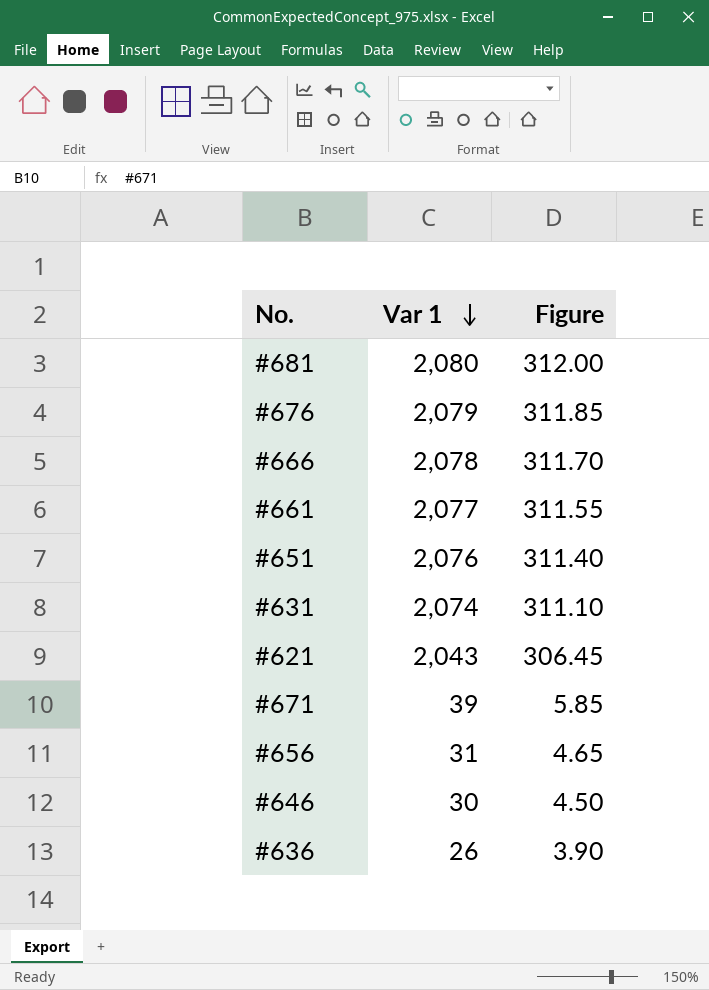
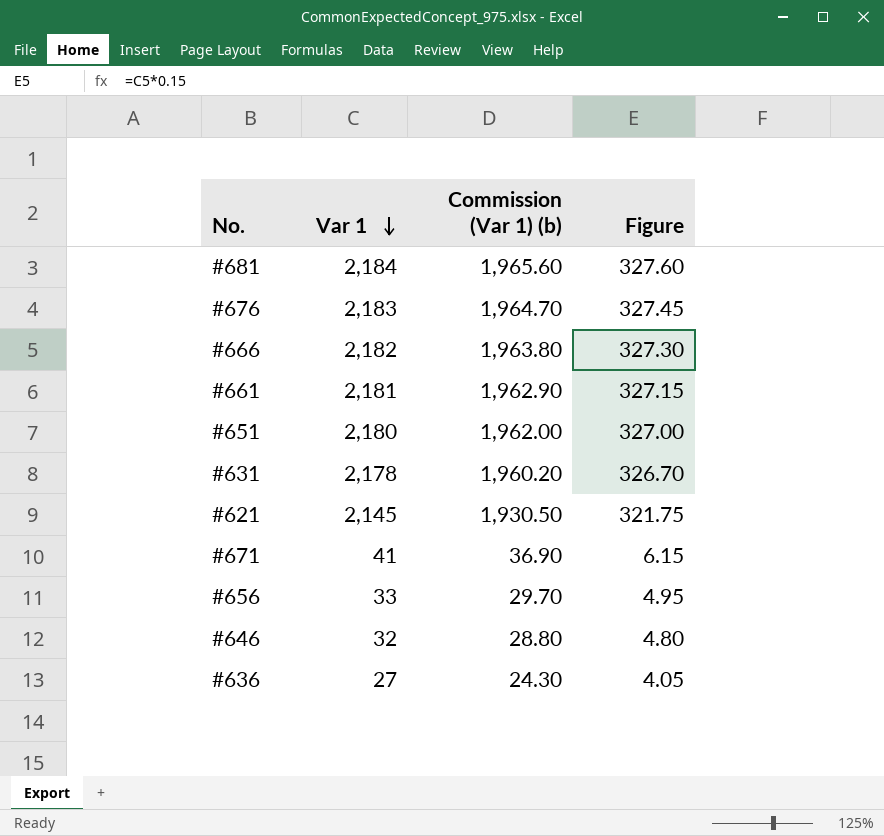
column Commission (Var 1) (b) | formula: none -> [Var 1] * 0.9
#681 | Var 1: 2,080 -> 2,184
#681 | Figure: 312.00 -> 327.60
#676 | Var 1: 2,079 -> 2,183
#676 | Figure: 311.85 -> 327.45
#666 | Var 1: 2,078 -> 2,182
#666 | Figure: 311.70 -> 327.30
#661 | Var 1: 2,077 -> 2,181
#661 | Figure: 311.55 -> 327.15
#651 | Var 1: 2,076 -> 2,180
#651 | Figure: 311.40 -> 327.00
#631 | Var 1: 2,074 -> 2,178
#631 | Figure: 311.10 -> 326.70
#621 | Var 1: 2,043 -> 2,145
#621 | Figure: 306.45 -> 321.75
#671 | Var 1: 39 -> 41
#671 | Figure: 5.85 -> 6.15
#656 | Var 1: 31 -> 33
#656 | Figure: 4.65 -> 4.95
#646 | Var 1: 30 -> 32
#646 | Figure: 4.50 -> 4.80
#636 | Var 1: 26 -> 27
#636 | Figure: 3.90 -> 4.05

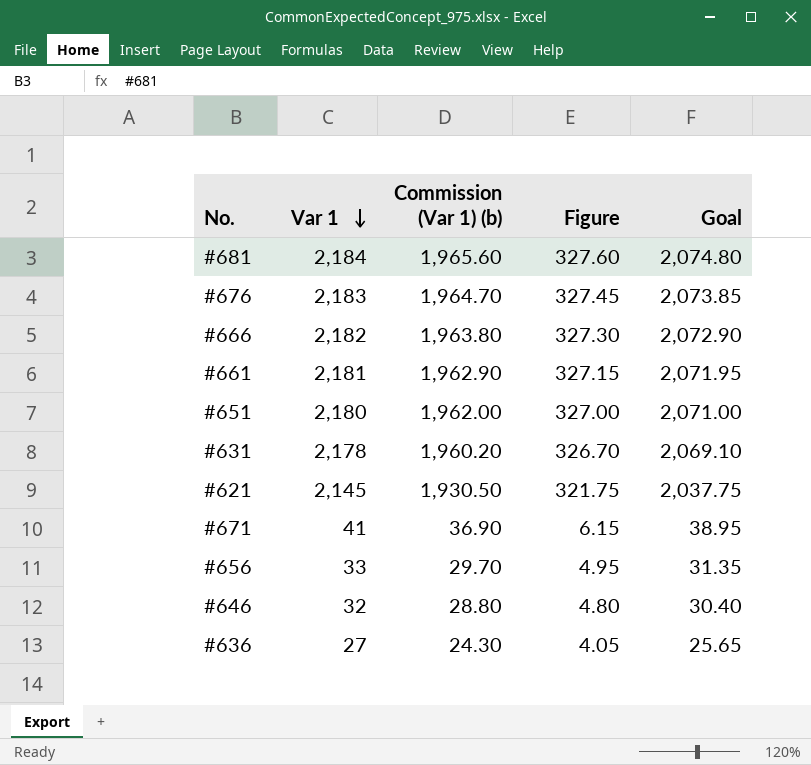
column Goal | formula: none -> [Var 1] * 0.95

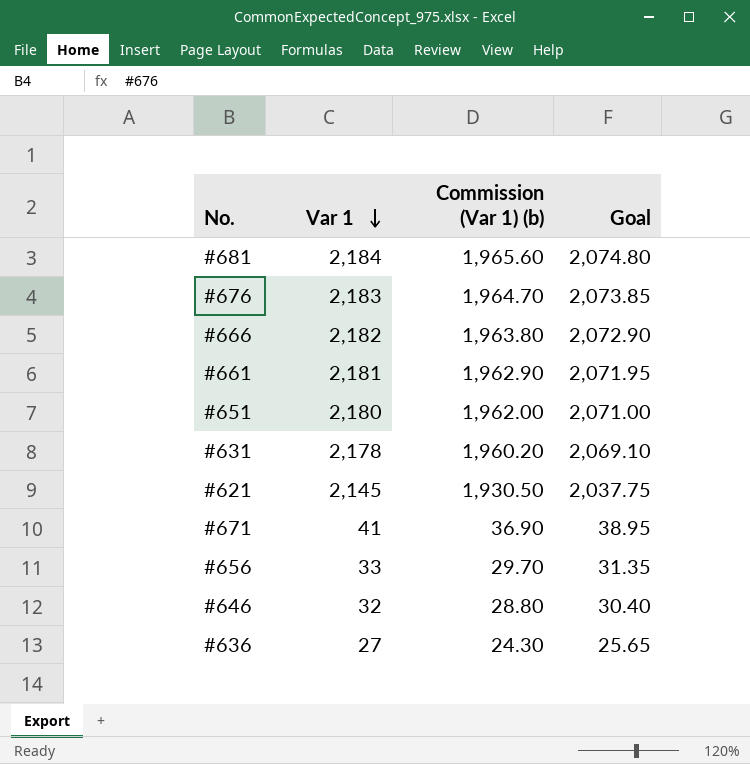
column Figure | formula: [Var 1] * 0.15 -> none

